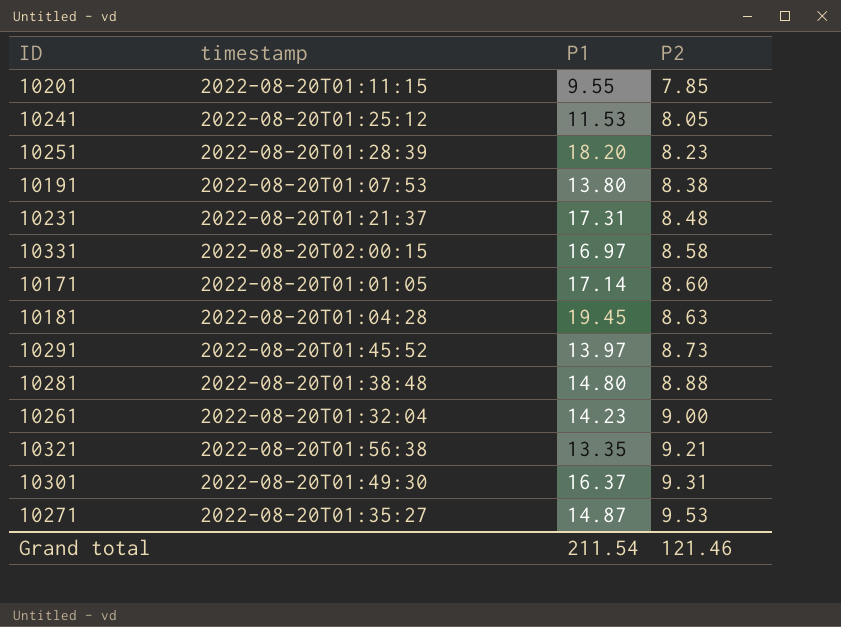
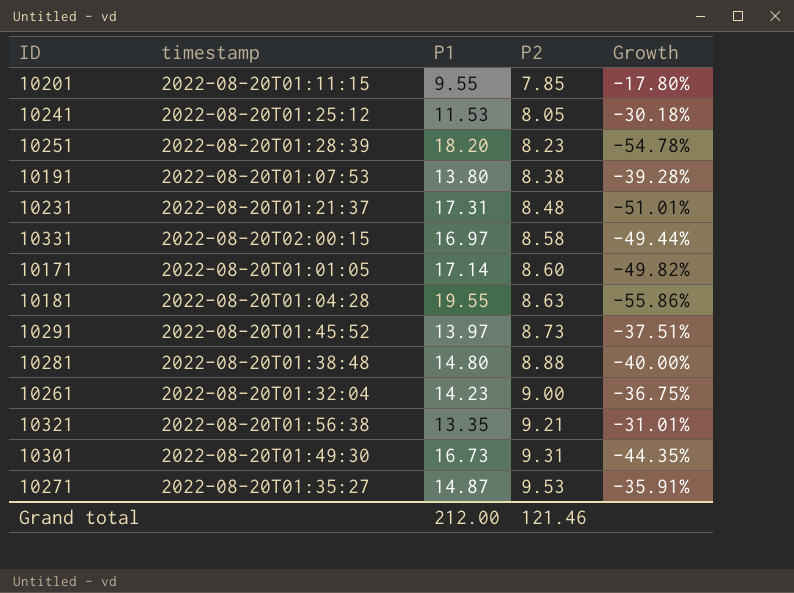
column Growth | formula: none -> ([P2] - [P1]) / [P1]
10181 | P1: 19.45 -> 19.55
10301 | P1: 16.37 -> 16.73
Grand total | P1: 211.54 -> 212.00

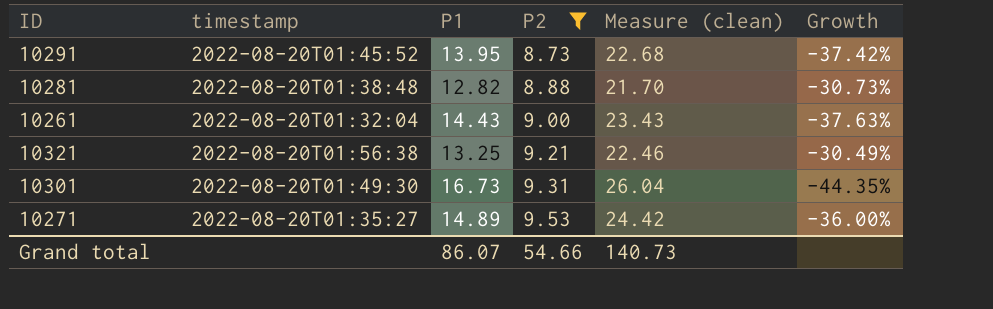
filter: none -> P2 >= 8.73
column Measure (clean) | formula: none -> [P1] + [P2]
10291 | P1: 13.97 -> 13.95
10291 | Growth: -37.51% -> -37.42%
10281 | P1: 14.80 -> 12.82
10281 | Growth: -40.00% -> -30.73%
10261 | P1: 14.23 -> 14.43
10261 | Growth: -36.75% -> -37.63%
10321 | P1: 13.35 -> 13.25
10321 | Growth: -31.01% -> -30.49%
10271 | P1: 14.87 -> 14.89
10271 | Growth: -35.91% -> -36.00%
Grand total | P1: 212.00 -> 86.07
Grand total | P2: 121.46 -> 54.66

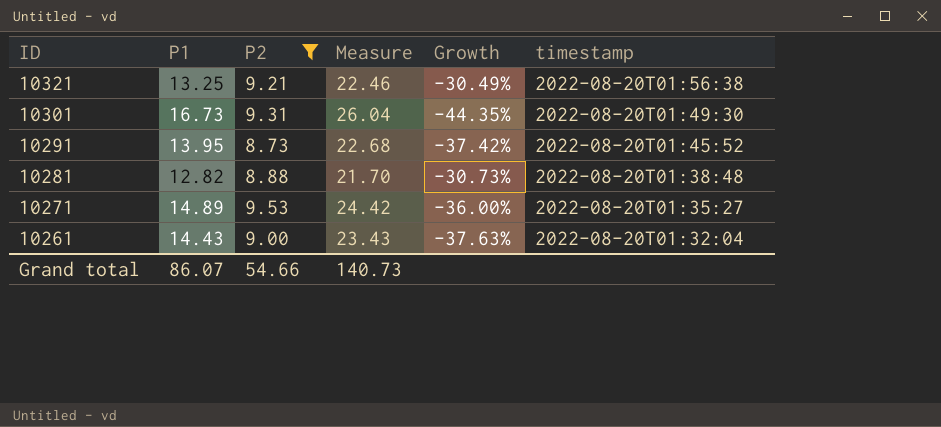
row order: P2 ascending -> ID descending
column name: Measure (clean) -> Measure
column timestamp | position: 2 -> 6

